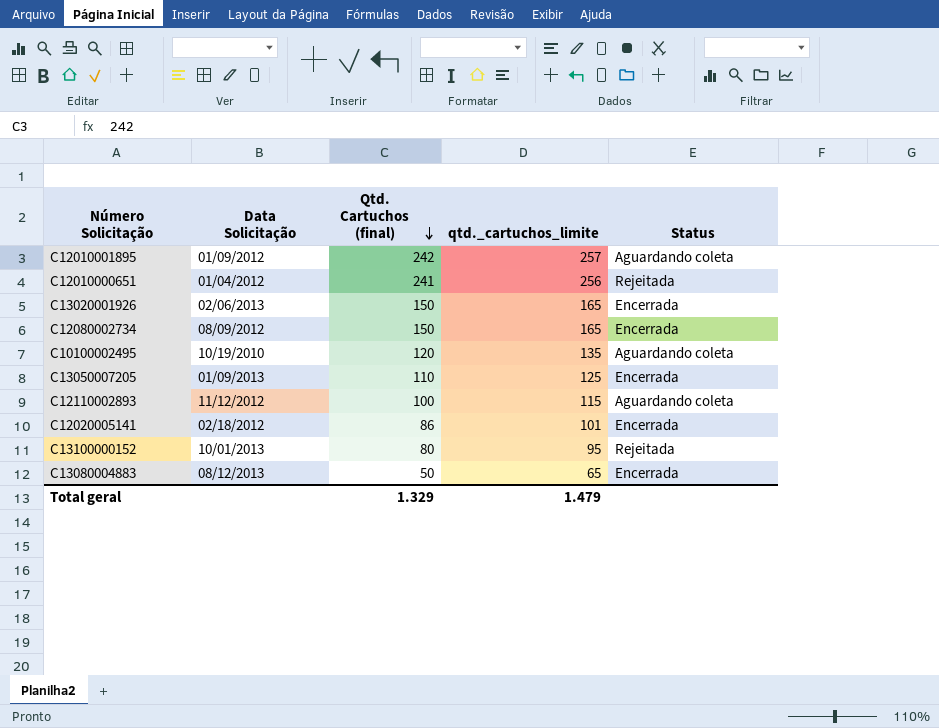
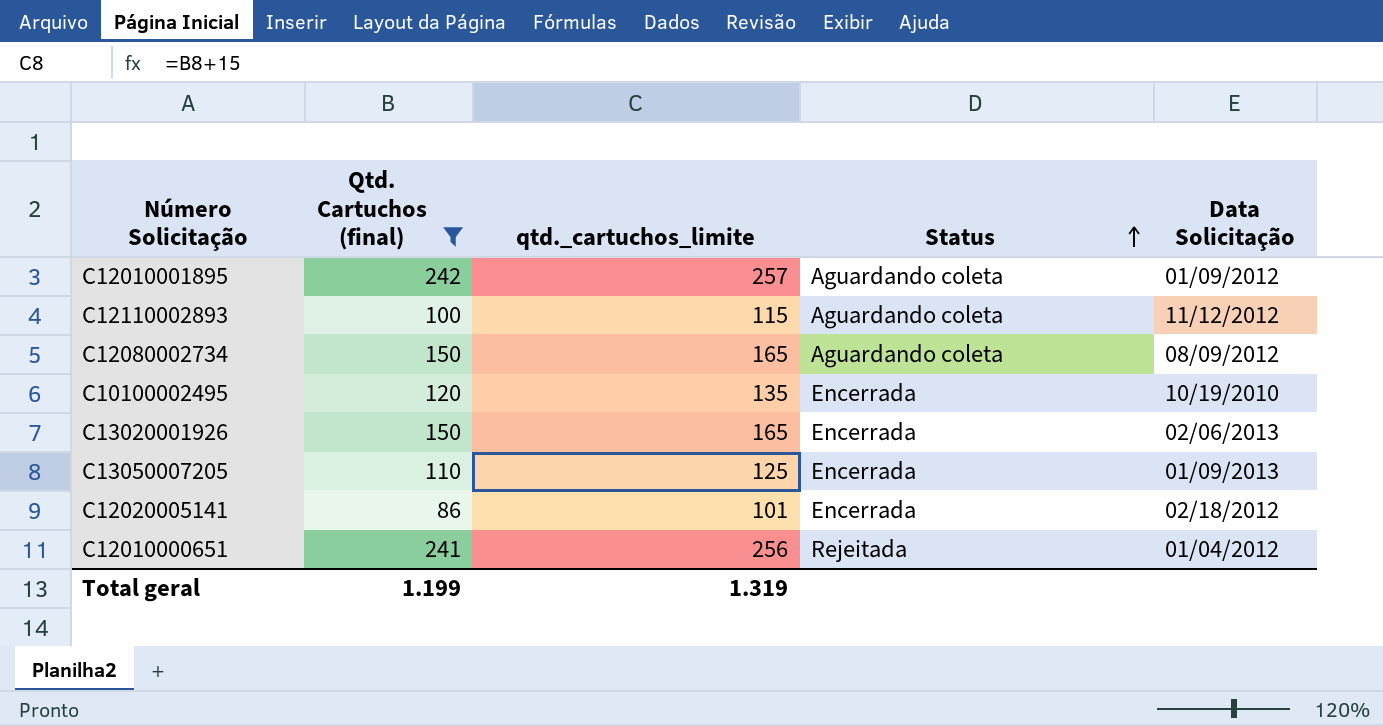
filter: none -> Qtd. Cartuchos (final) >= 86
row order: Qtd. Cartuchos (final) descending -> Status ascending
column Data Solicitação | position: 2 -> 5
C12080002734 | Status: Encerrada -> Aguardando coleta
C10100002495 | Status: Aguardando coleta -> Encerrada
Total geral | Qtd. Cartuchos (final): 1.329 -> 1.199
Total geral | qtd._cartuchos_limite: 1.479 -> 1.319

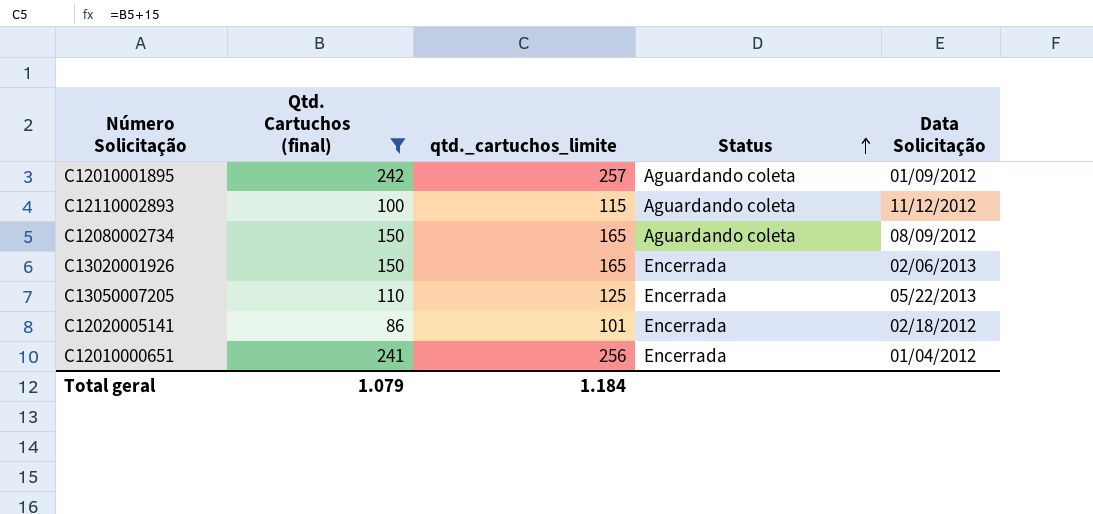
row C10100002495: 120 | 135 | Encerrada | 10/19/2010 -> none
C13050007205 | Data Solicitação: 01/09/2013 -> 05/22/2013
C12010000651 | Status: Rejeitada -> Encerrada
Total geral | Qtd. Cartuchos (final): 1.199 -> 1.079
Total geral | qtd._cartuchos_limite: 1.319 -> 1.184

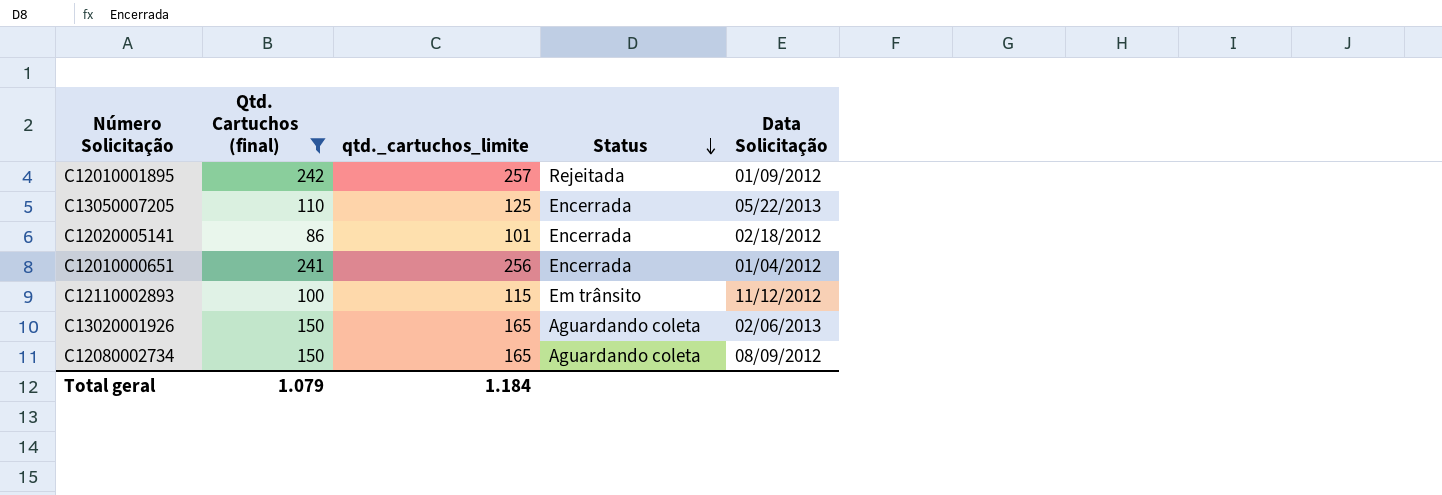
row order: Status ascending -> Status descending
C12010001895 | Status: Aguardando coleta -> Rejeitada
C12110002893 | Status: Aguardando coleta -> Em trânsito
C13020001926 | Status: Encerrada -> Aguardando coleta

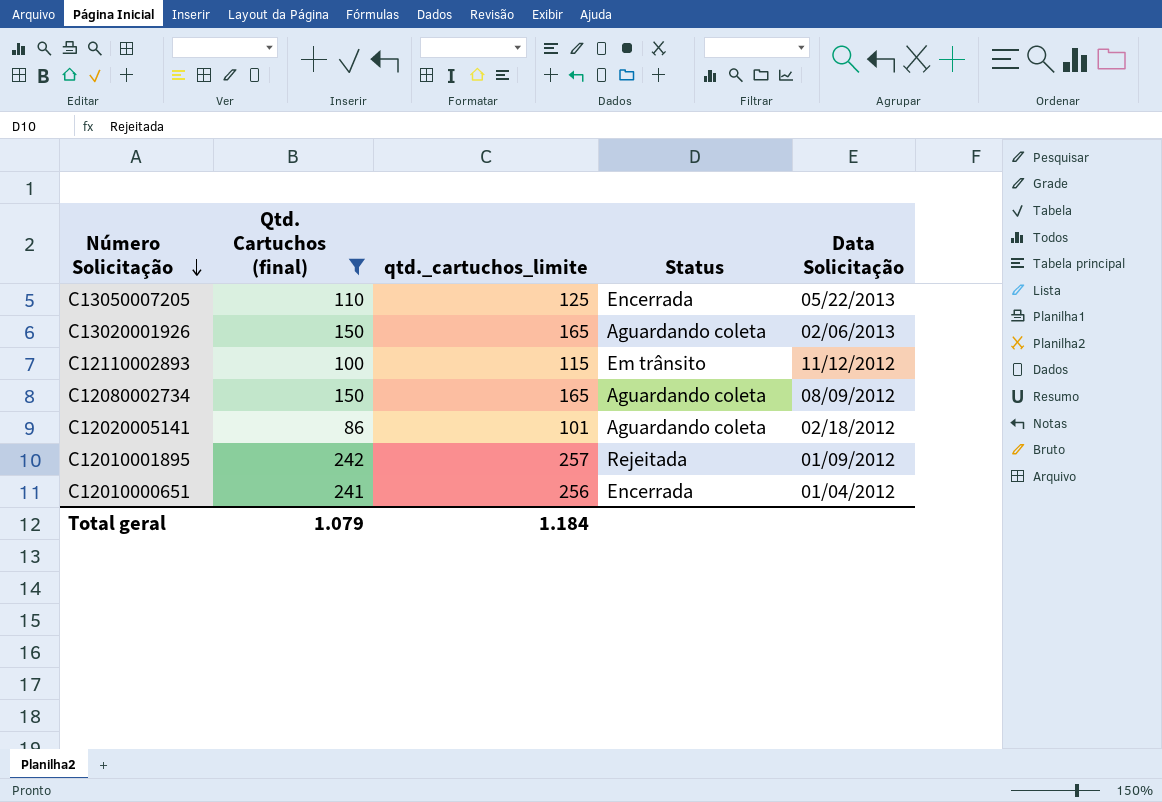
row order: Status descending -> Número Solicitação descending
C12020005141 | Status: Encerrada -> Aguardando coleta

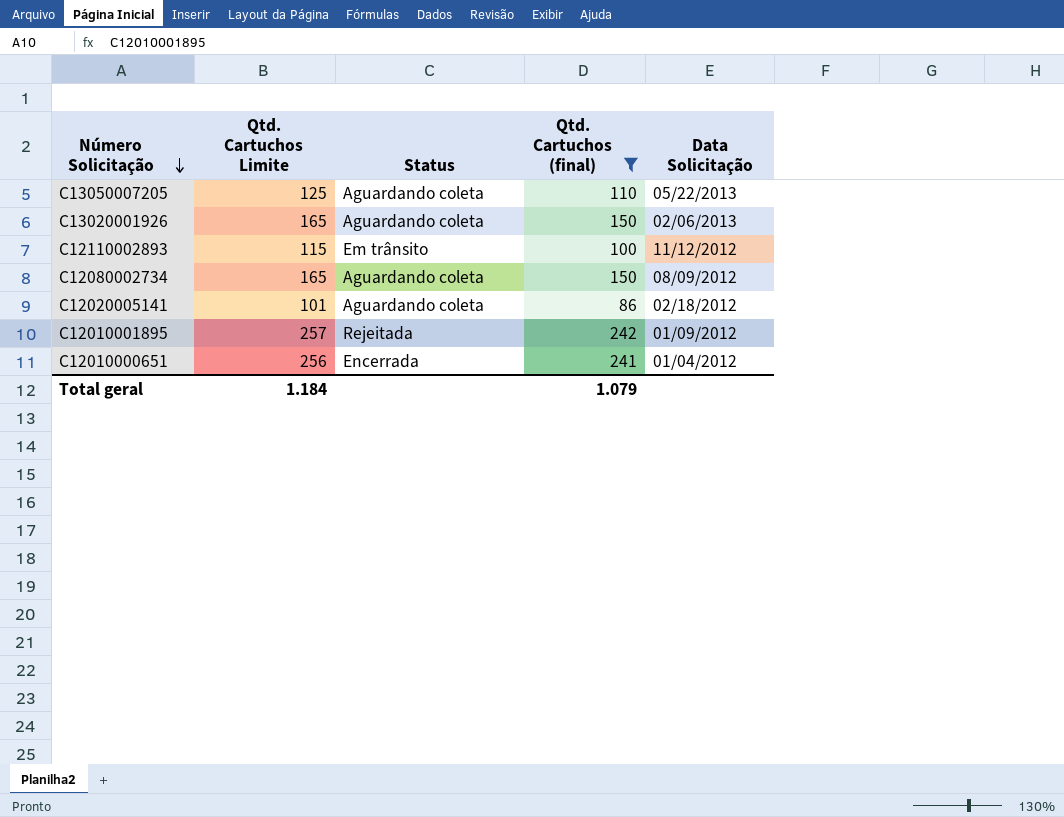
column name: qtd._cartuchos_limite -> Qtd. Cartuchos Limite
column Qtd. Cartuchos (final) | position: 2 -> 4
C13050007205 | Status: Encerrada -> Aguardando coleta

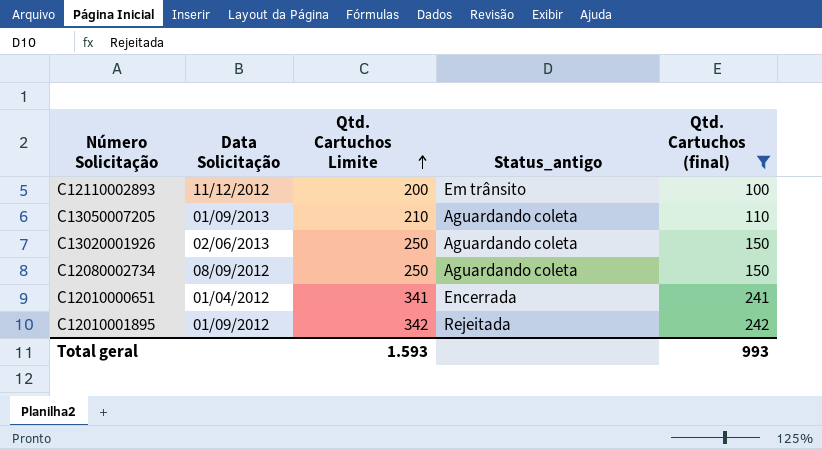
row order: Número Solicitação descending -> Qtd. Cartuchos Limite ascending
column Data Solicitação | position: 5 -> 2
column Qtd. Cartuchos Limite | formula: [Qtd. Cartuchos (final)] + 15 -> [Qtd. Cartuchos (final)] + 100
column name: Status -> Status_antigo
row C12020005141: 101 | Aguardando coleta | 86 | 02/18/2012 -> none
C13050007205 | Data Solicitação: 05/22/2013 -> 01/09/2013
Total geral | Qtd. Cartuchos Limite: 1.184 -> 1.593
Total geral | Qtd. Cartuchos (final): 1.079 -> 993

